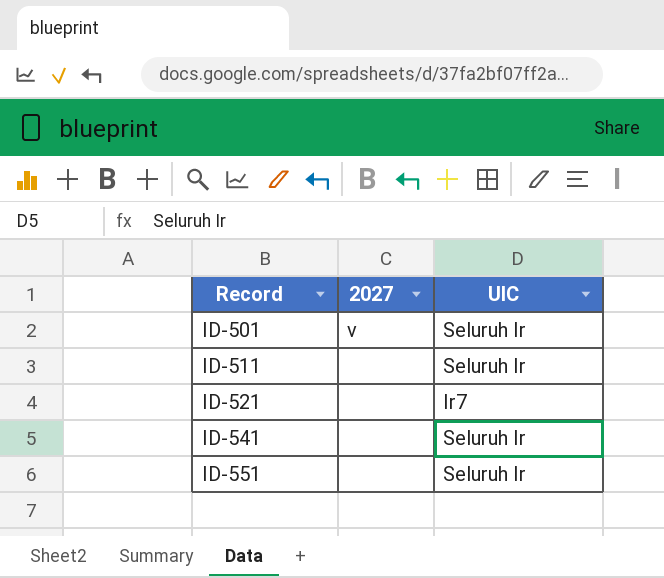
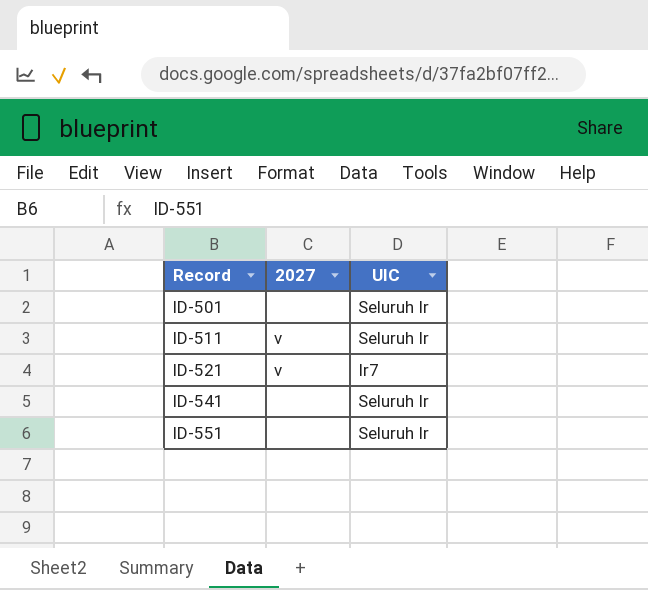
ID-501 | 2027: v -> none
ID-511 | 2027: none -> v
ID-521 | 2027: none -> v

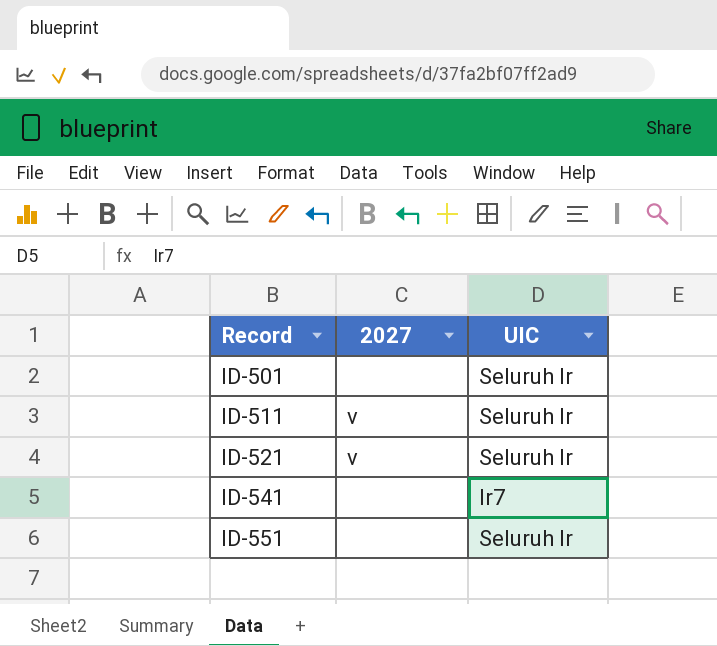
ID-521 | UIC: Ir7 -> Seluruh Ir
ID-541 | UIC: Seluruh Ir -> Ir7

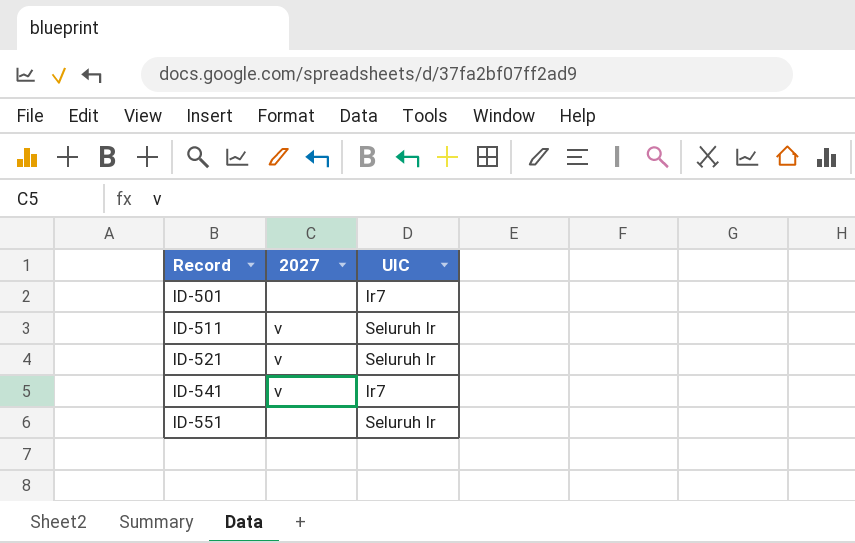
ID-501 | UIC: Seluruh Ir -> Ir7
ID-541 | 2027: none -> v

